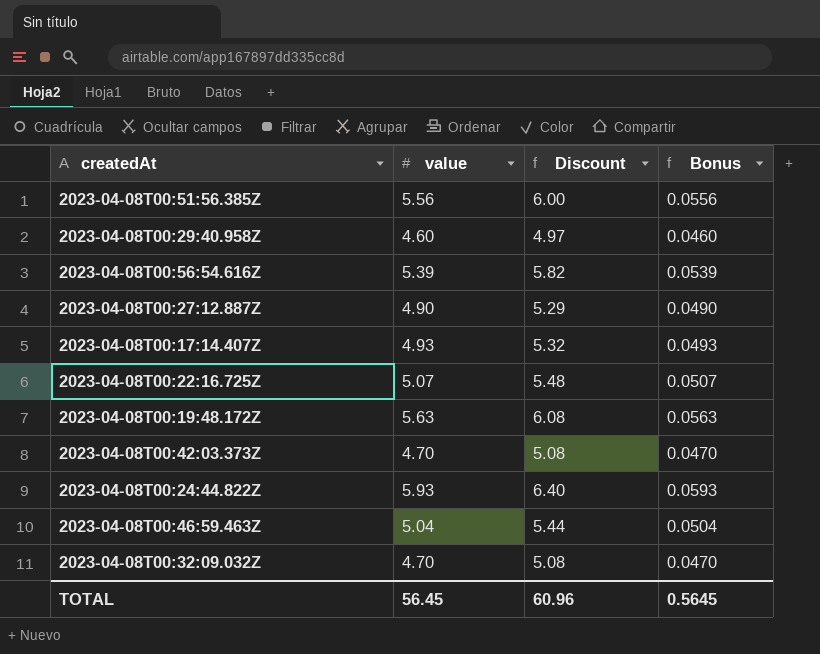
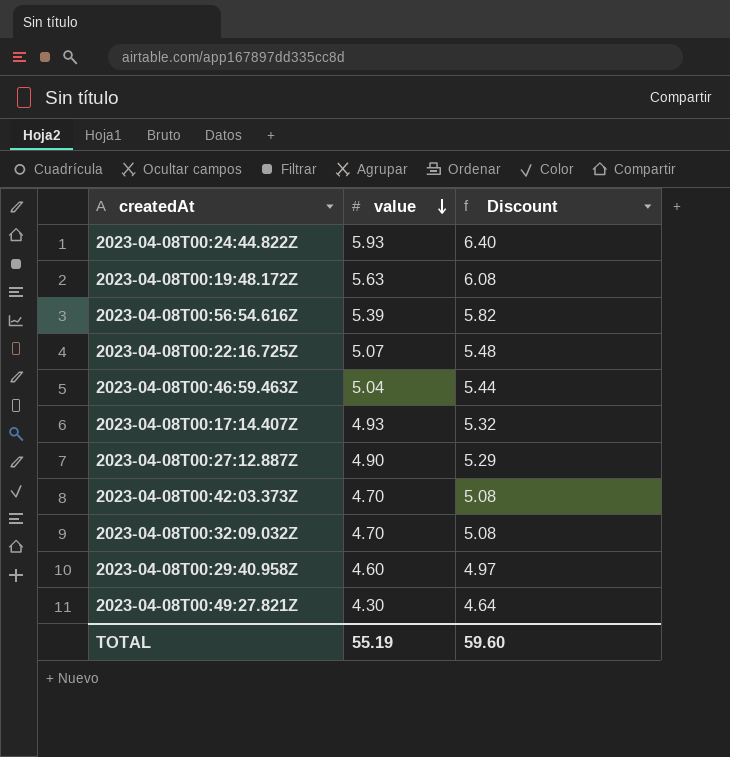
row order: none -> value descending
column Bonus | formula: [value] * 0.01 -> none
row 2023-04-08T00:51:56.385Z: 5.56 | 6.00 | 0.0556 -> none
row 2023-04-08T00:49:27.821Z: none -> 4.30 | 4.64
TOTAL | value: 56.45 -> 55.19
TOTAL | Discount: 60.96 -> 59.60

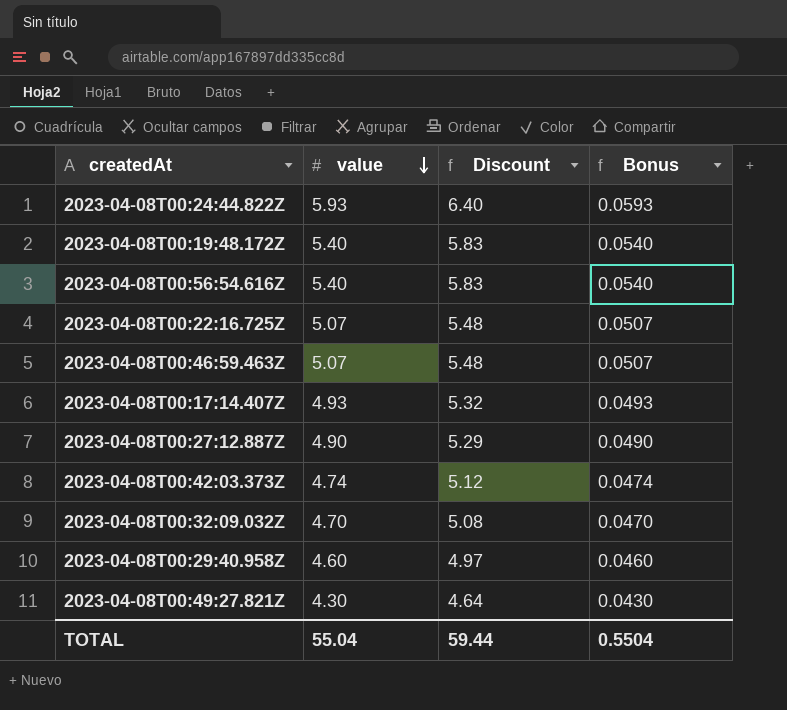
column Bonus | formula: none -> [value] * 0.01
2023-04-08T00:19:48.172Z | value: 5.63 -> 5.40
2023-04-08T00:19:48.172Z | Discount: 6.08 -> 5.83
2023-04-08T00:56:54.616Z | value: 5.39 -> 5.40
2023-04-08T00:56:54.616Z | Discount: 5.82 -> 5.83
2023-04-08T00:46:59.463Z | value: 5.04 -> 5.07
2023-04-08T00:46:59.463Z | Discount: 5.44 -> 5.48
2023-04-08T00:42:03.373Z | value: 4.70 -> 4.74
2023-04-08T00:42:03.373Z | Discount: 5.08 -> 5.12
TOTAL | value: 55.19 -> 55.04
TOTAL | Discount: 59.60 -> 59.44

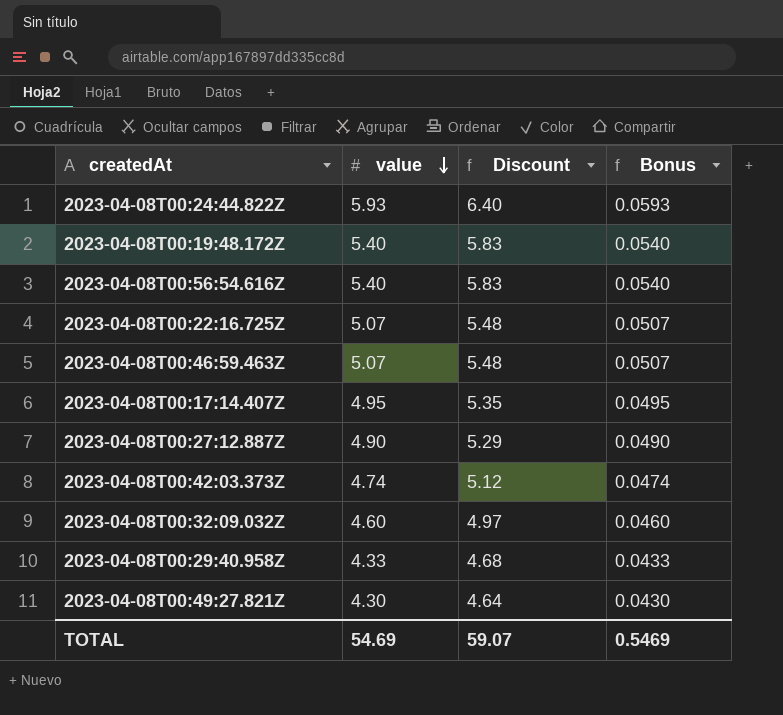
2023-04-08T00:17:14.407Z | value: 4.93 -> 4.95
2023-04-08T00:17:14.407Z | Discount: 5.32 -> 5.35
2023-04-08T00:17:14.407Z | Bonus: 0.0493 -> 0.0495
2023-04-08T00:32:09.032Z | value: 4.70 -> 4.60
2023-04-08T00:32:09.032Z | Discount: 5.08 -> 4.97
2023-04-08T00:32:09.032Z | Bonus: 0.0470 -> 0.0460
2023-04-08T00:29:40.958Z | value: 4.60 -> 4.33
2023-04-08T00:29:40.958Z | Discount: 4.97 -> 4.68
2023-04-08T00:29:40.958Z | Bonus: 0.0460 -> 0.0433
TOTAL | value: 55.04 -> 54.69
TOTAL | Discount: 59.44 -> 59.07
TOTAL | Bonus: 0.5504 -> 0.5469

